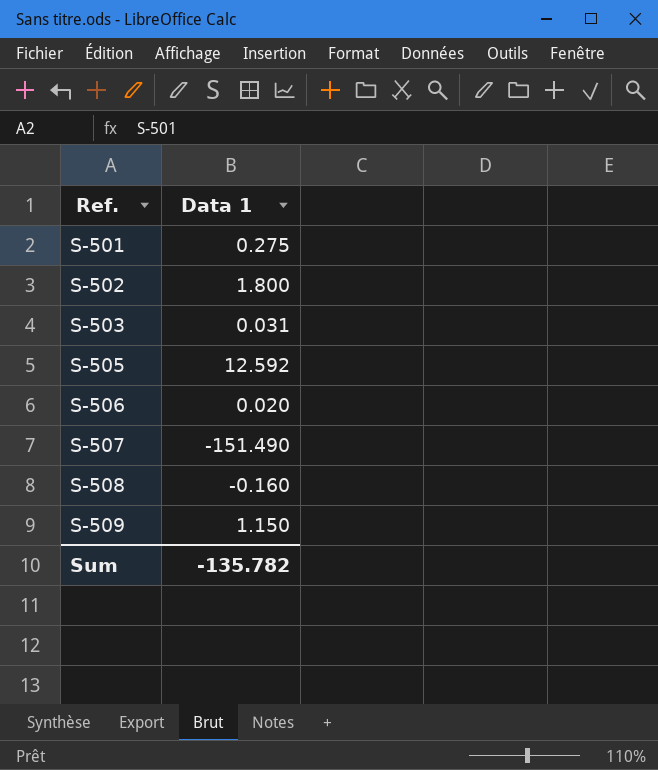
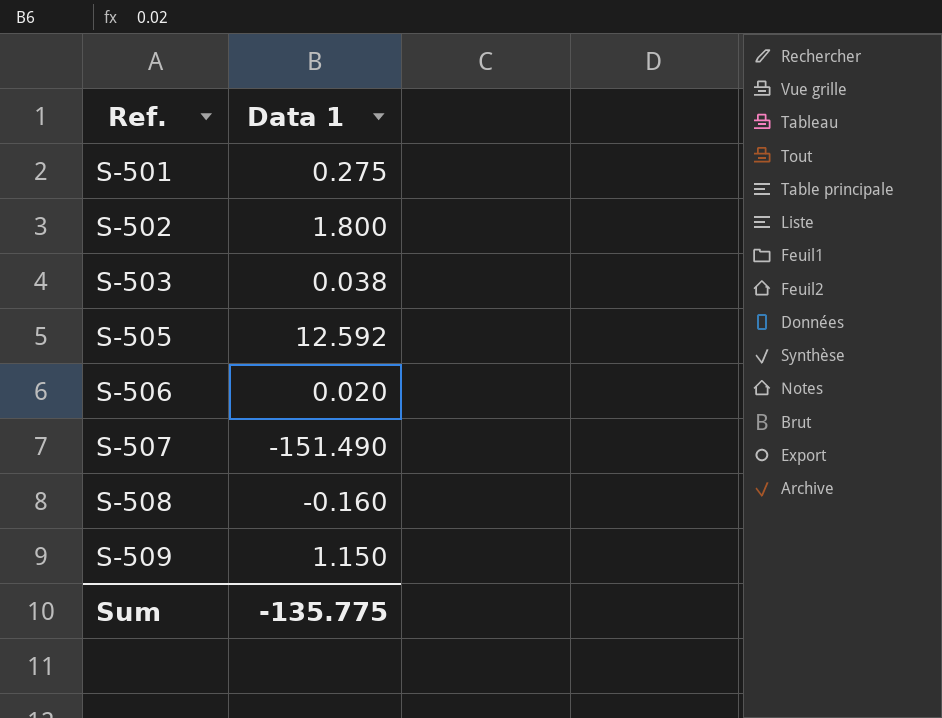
S-503 | Data 1: 0.031 -> 0.038
Sum | Data 1: -135.782 -> -135.775

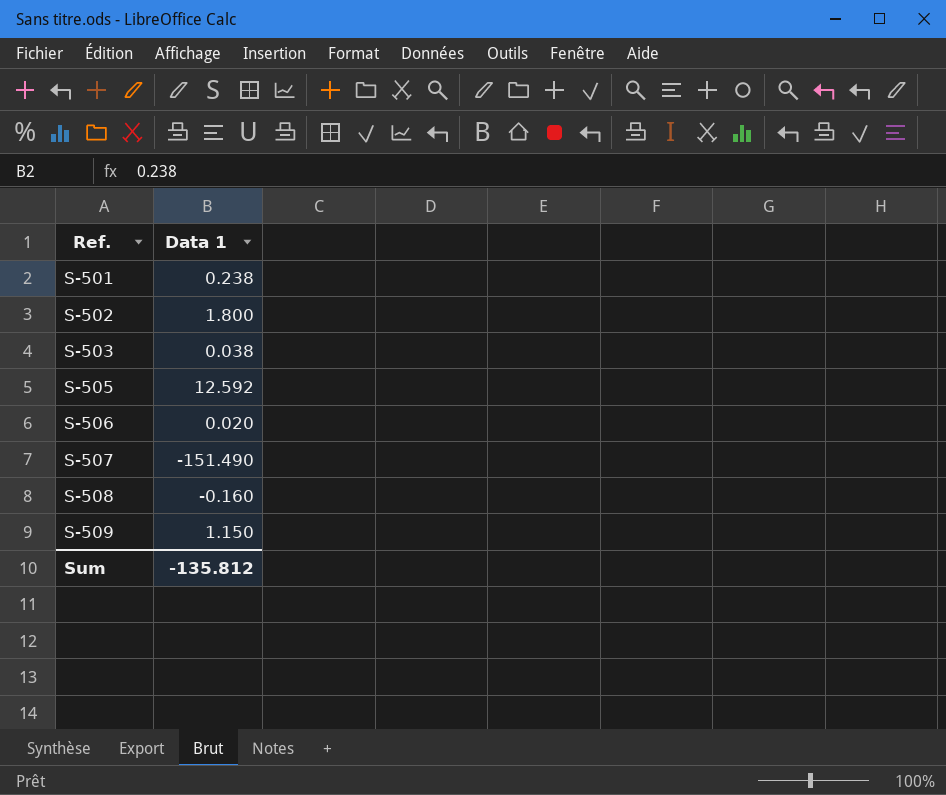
S-501 | Data 1: 0.275 -> 0.238
Sum | Data 1: -135.775 -> -135.812

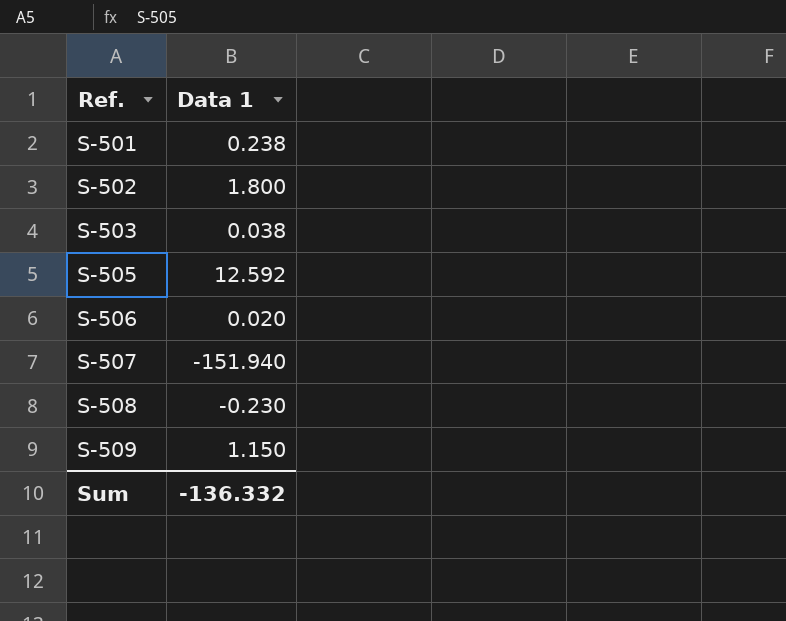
S-507 | Data 1: -151.490 -> -151.940
S-508 | Data 1: -0.160 -> -0.230
Sum | Data 1: -135.812 -> -136.332

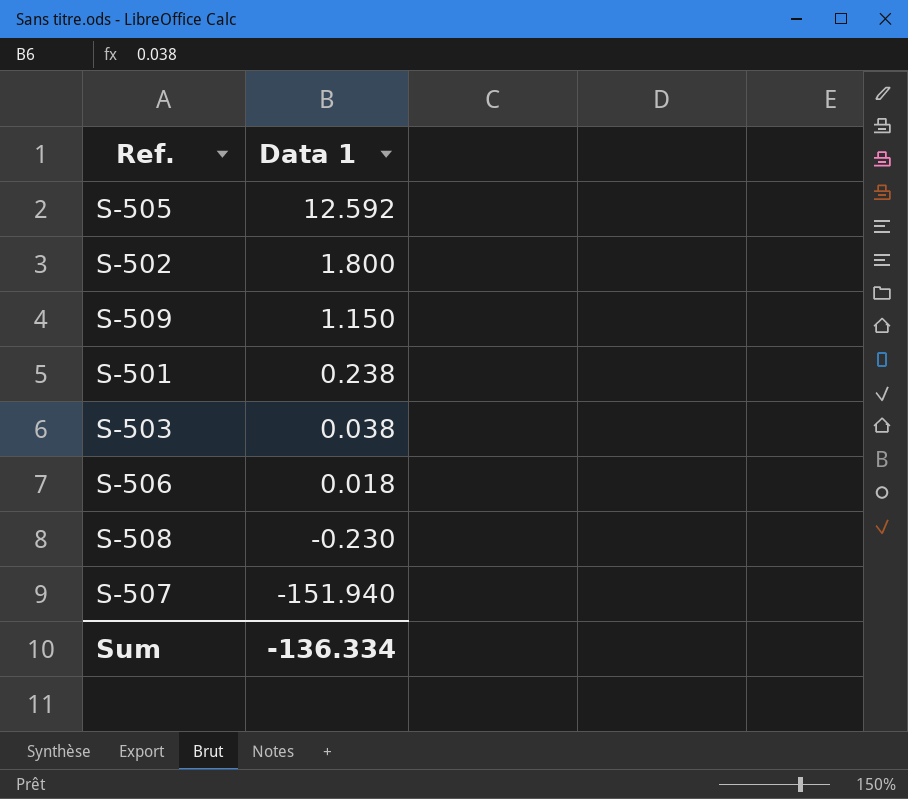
row order: Ref. ascending -> Data 1 descending
S-506 | Data 1: 0.020 -> 0.018
Sum | Data 1: -136.332 -> -136.334

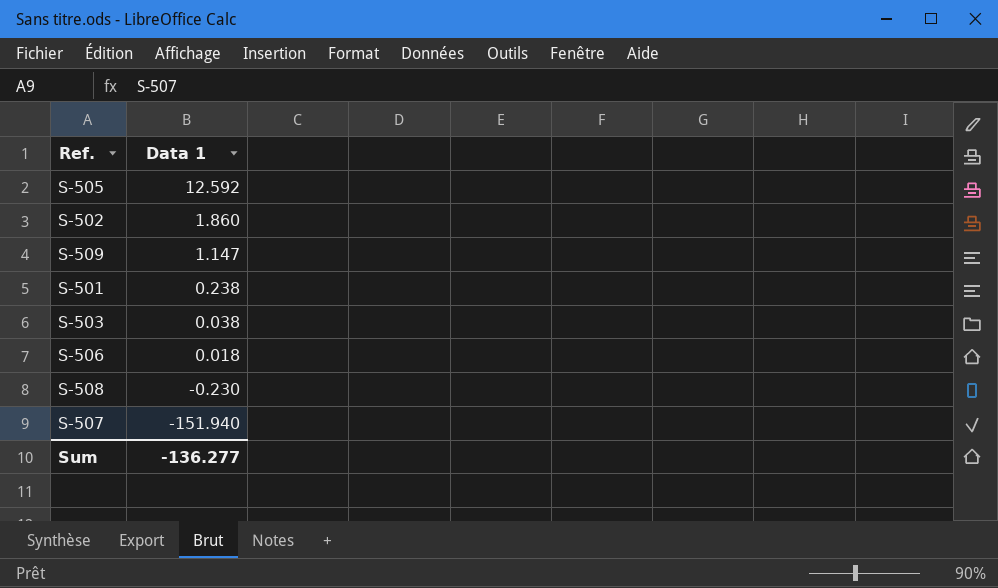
S-502 | Data 1: 1.800 -> 1.860
S-509 | Data 1: 1.150 -> 1.147
Sum | Data 1: -136.334 -> -136.277

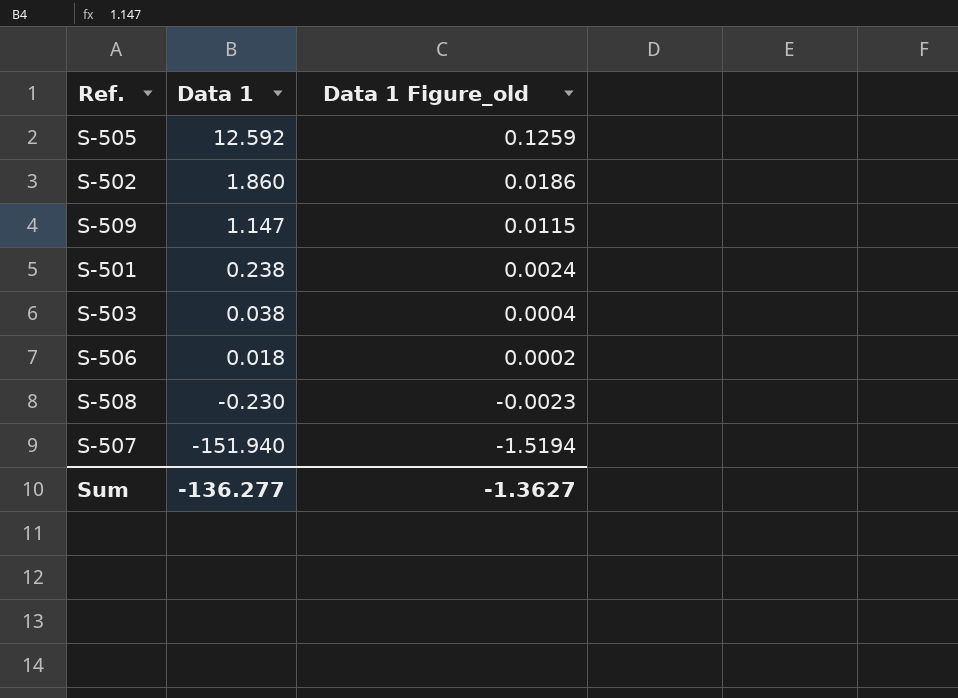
column Data 1 Figure_old | formula: none -> [Data 1] * 0.01

